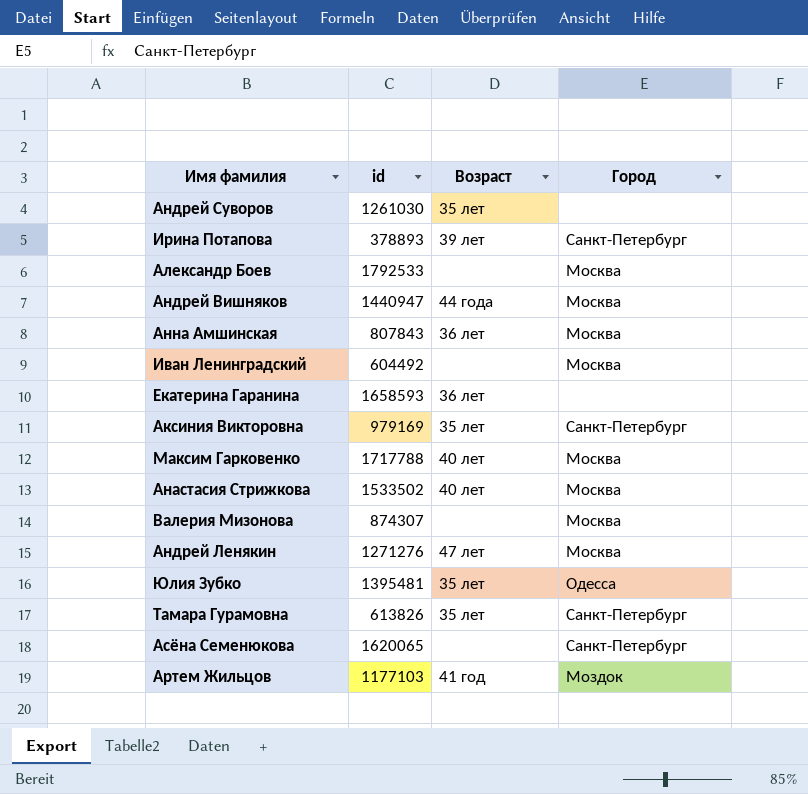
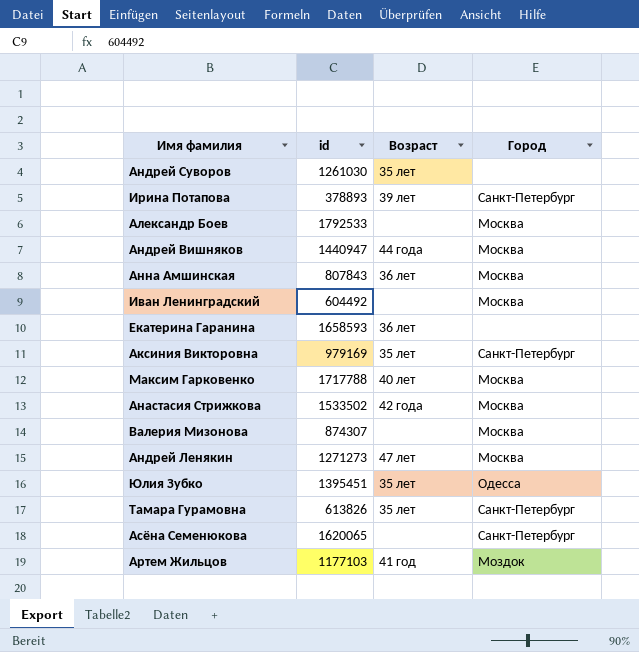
Анастасия Стрижкова | Возраст: 40 лет -> 42 года
Андрей Ленякин | id: 1271276 -> 1271273
Юлия Зубко | id: 1395481 -> 1395451

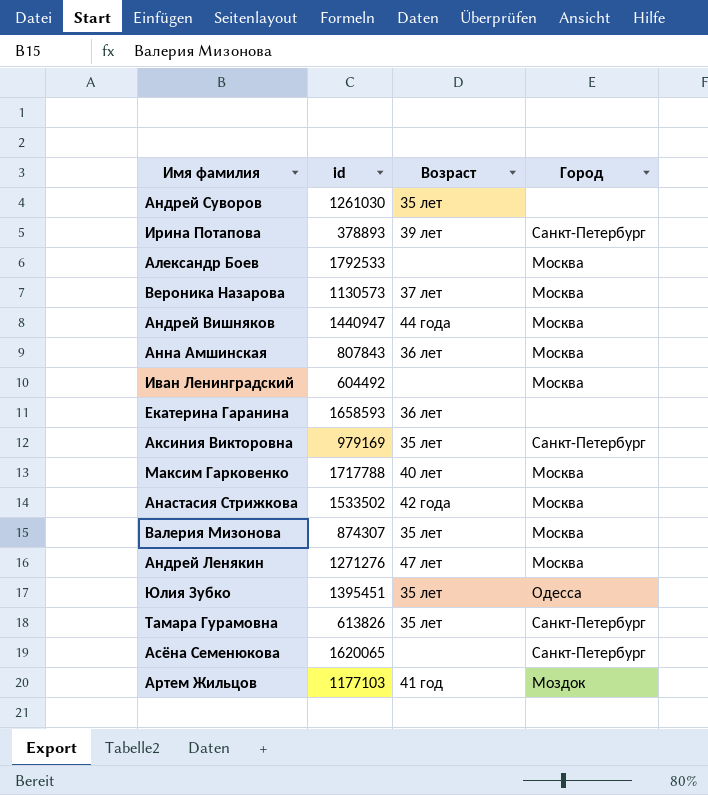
row Вероника Назарова: none -> 1130573 | 37 лет | Москва
Валерия Мизонова | Возраст: none -> 35 лет
Андрей Ленякин | id: 1271273 -> 1271276

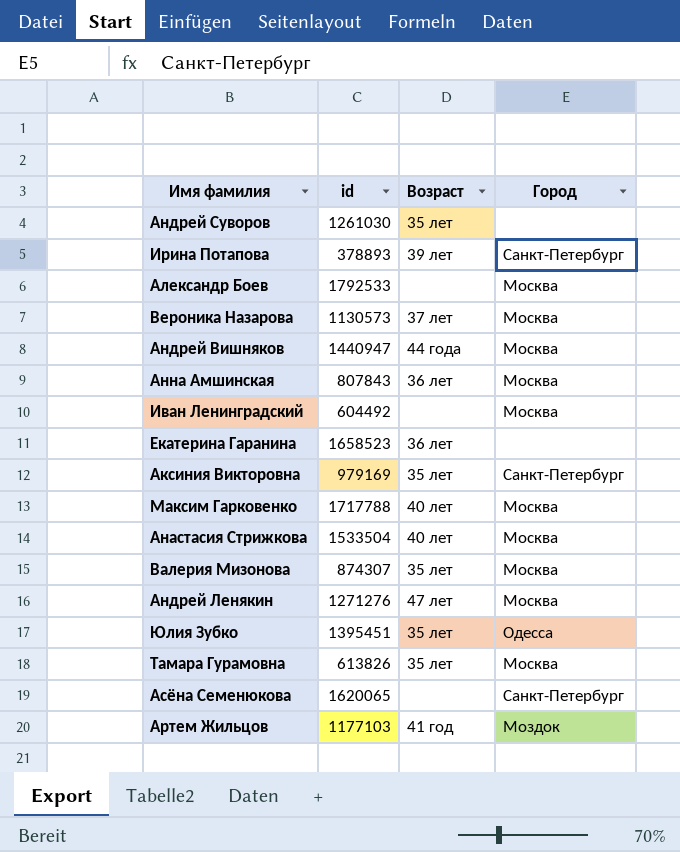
Екатерина Гаранина | id: 1658593 -> 1658523
Анастасия Стрижкова | id: 1533502 -> 1533504
Анастасия Стрижкова | Возраст: 42 года -> 40 лет
Тамара Гурамовна | Город: Санкт-Петербург -> Москва

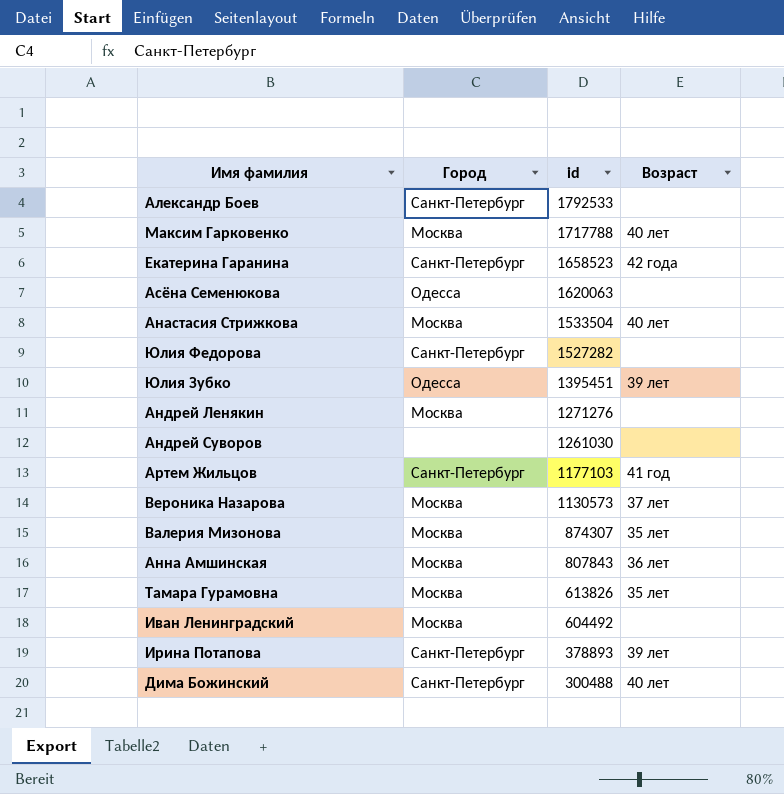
row order: none -> id descending
column Город | position: 4 -> 2
row Андрей Вишняков: 1440947 | 44 года | Москва -> none
row Аксиния Викторовна: 979169 | 35 лет | Санкт-Петербург -> none
Александр Боев | Город: Москва -> Санкт-Петербург
Екатерина Гаранина | Город: none -> Санкт-Петербург
Екатерина Гаранина | Возраст: 36 лет -> 42 года
Асёна Семенюкова | Город: Санкт-Петербург -> Одесса
Асёна Семенюкова | id: 1620065 -> 1620063
row Юлия Федорова: none -> Санкт-Петербург | 1527282 | none
Юлия Зубко | Возраст: 35 лет -> 39 лет
Андрей Ленякин | Возраст: 47 лет -> none
Андрей Суворов | Возраст: 35 лет -> none
Артем Жильцов | Город: Моздок -> Санкт-Петербург
row Дима Божинский: none -> Санкт-Петербург | 300488 | 40 лет

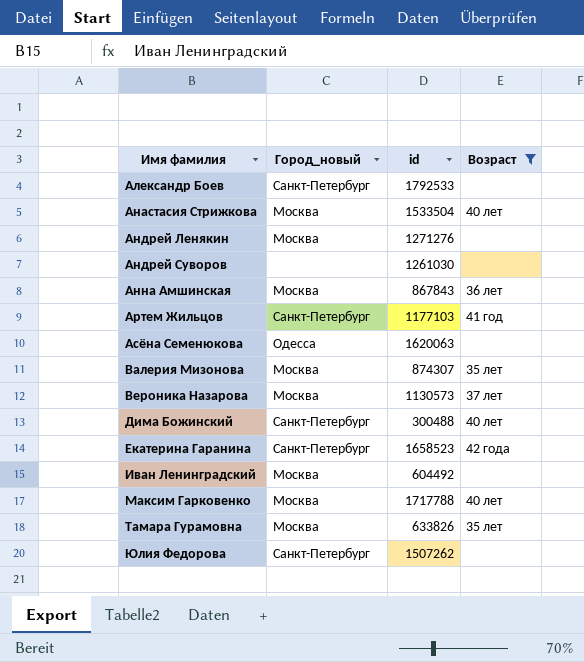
filter: none -> Возраст != 39 лет
row order: id descending -> Имя фамилия ascending
column name: Город -> Город_новый
Анна Амшинская | id: 807843 -> 867843
Тамара Гурамовна | id: 613826 -> 633826
Юлия Федорова | id: 1527282 -> 1507262

